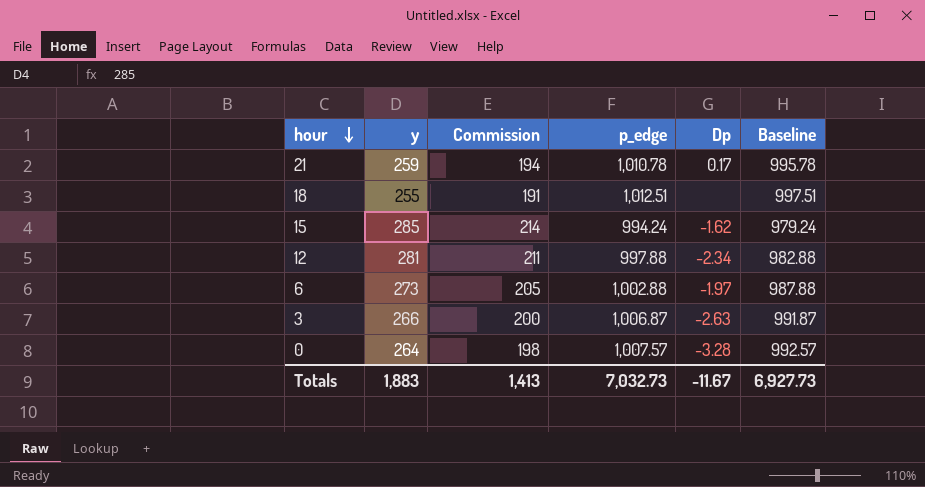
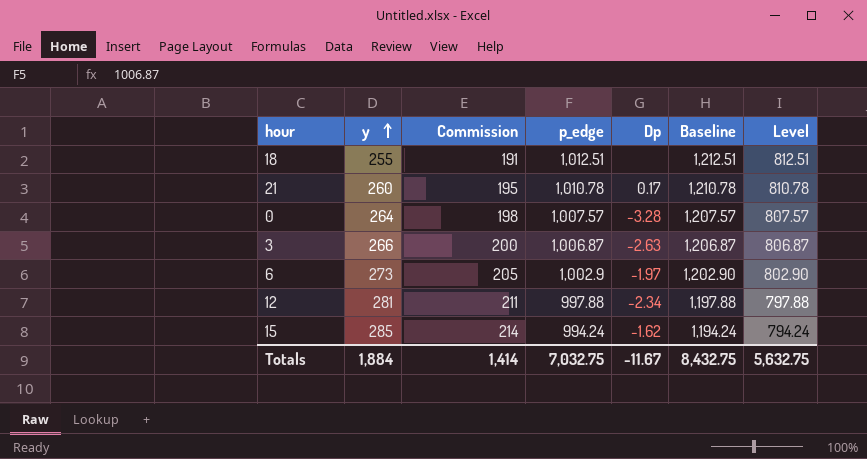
row order: hour descending -> y ascending
column Baseline | formula: [p_edge] - 15 -> [p_edge] + 200
column Level | formula: none -> [p_edge] - 200
21 | y: 259 -> 260
21 | Commission: 194 -> 195
6 | p_edge: 1,002.88 -> 1,002.9
Totals | y: 1,883 -> 1,884
Totals | Commission: 1,413 -> 1,414
Totals | p_edge: 7,032.73 -> 7,032.75
Totals | Baseline: 6,927.73 -> 8,432.75

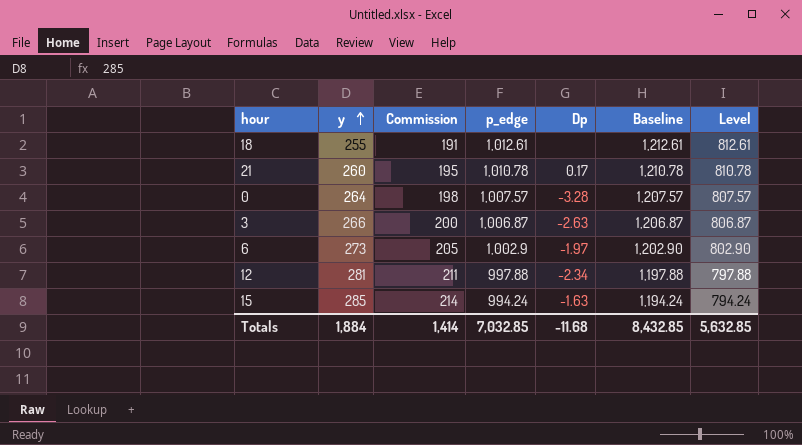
18 | p_edge: 1,012.51 -> 1,012.61
18 | Baseline: 1,212.51 -> 1,212.61
18 | Level: 812.51 -> 812.61
15 | Dp: -1.62 -> -1.63
Totals | p_edge: 7,032.75 -> 7,032.85
Totals | Dp: -11.67 -> -11.68
Totals | Baseline: 8,432.75 -> 8,432.85
Totals | Level: 5,632.75 -> 5,632.85

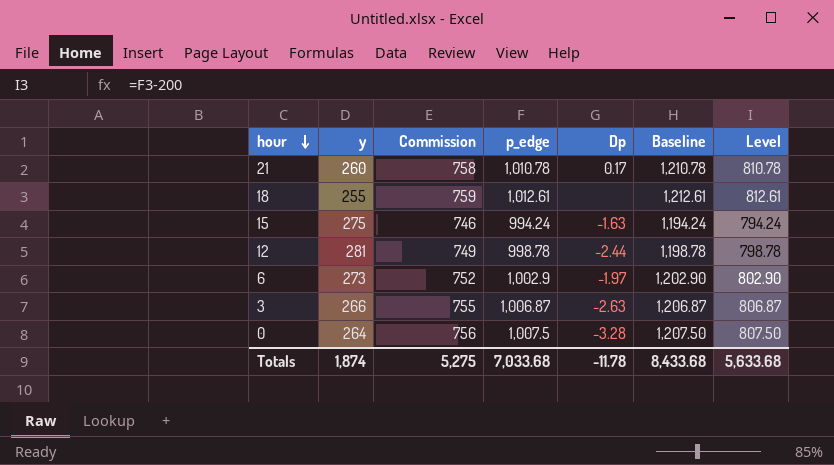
row order: y ascending -> hour descending
column Commission | formula: [y] * 0.75 -> [p_edge] * 0.75
15 | y: 285 -> 275
12 | p_edge: 997.88 -> 998.78
12 | Dp: -2.34 -> -2.44
12 | Baseline: 1,197.88 -> 1,198.78
12 | Level: 797.88 -> 798.78
0 | p_edge: 1,007.57 -> 1,007.5
0 | Baseline: 1,207.57 -> 1,207.50
0 | Level: 807.57 -> 807.50
Totals | y: 1,884 -> 1,874
Totals | Commission: 1,414 -> 5,275
Totals | p_edge: 7,032.85 -> 7,033.68
Totals | Dp: -11.68 -> -11.78
Totals | Baseline: 8,432.85 -> 8,433.68
Totals | Level: 5,632.85 -> 5,633.68

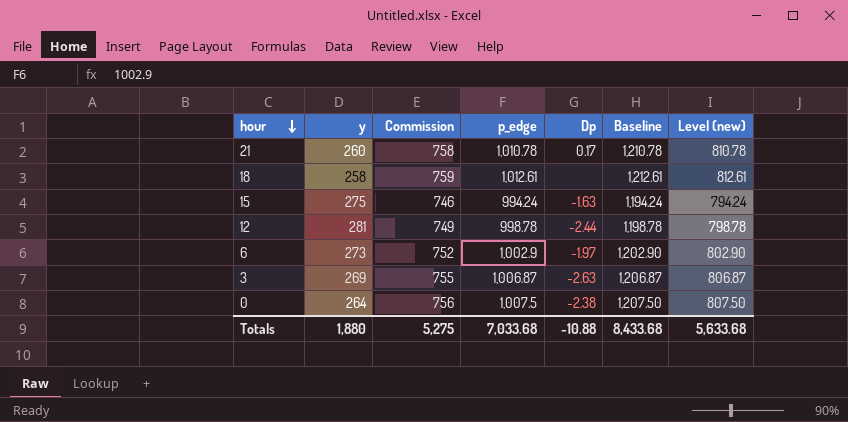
column name: Level -> Level (new)
18 | y: 255 -> 258
3 | y: 266 -> 269
0 | Dp: -3.28 -> -2.38
Totals | y: 1,874 -> 1,880
Totals | Dp: -11.78 -> -10.88

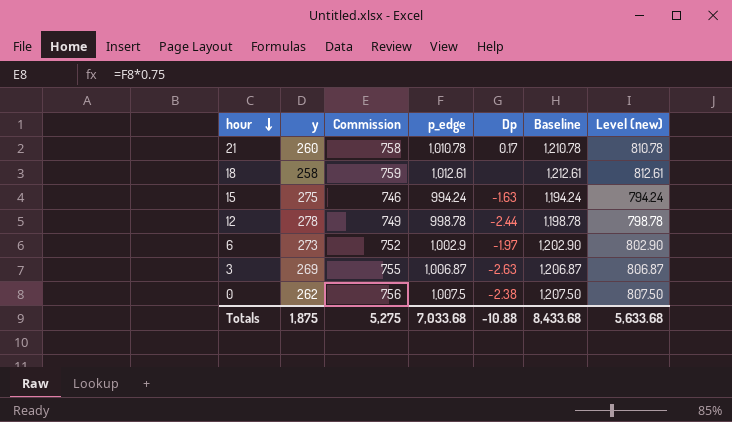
12 | y: 281 -> 278
0 | y: 264 -> 262
Totals | y: 1,880 -> 1,875

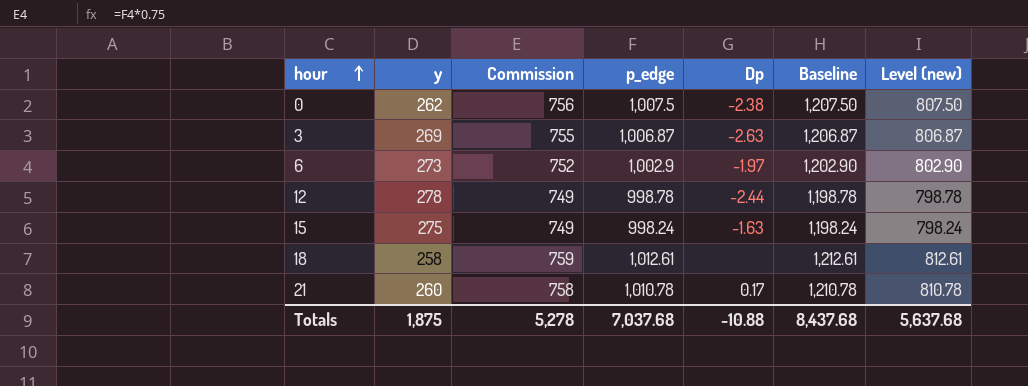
row order: hour descending -> hour ascending
15 | Commission: 746 -> 749
15 | p_edge: 994.24 -> 998.24
15 | Baseline: 1,194.24 -> 1,198.24
15 | Level (new): 794.24 -> 798.24
Totals | Commission: 5,275 -> 5,278
Totals | p_edge: 7,033.68 -> 7,037.68
Totals | Baseline: 8,433.68 -> 8,437.68
Totals | Level (new): 5,633.68 -> 5,637.68

